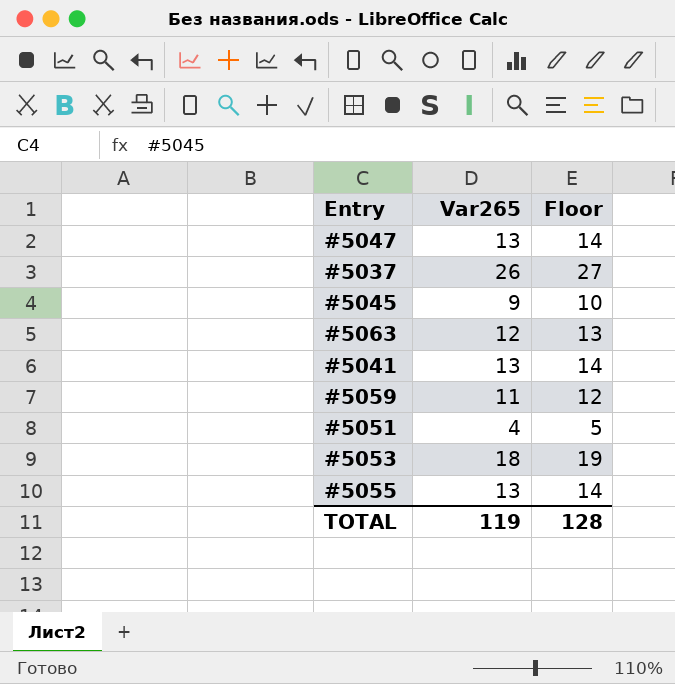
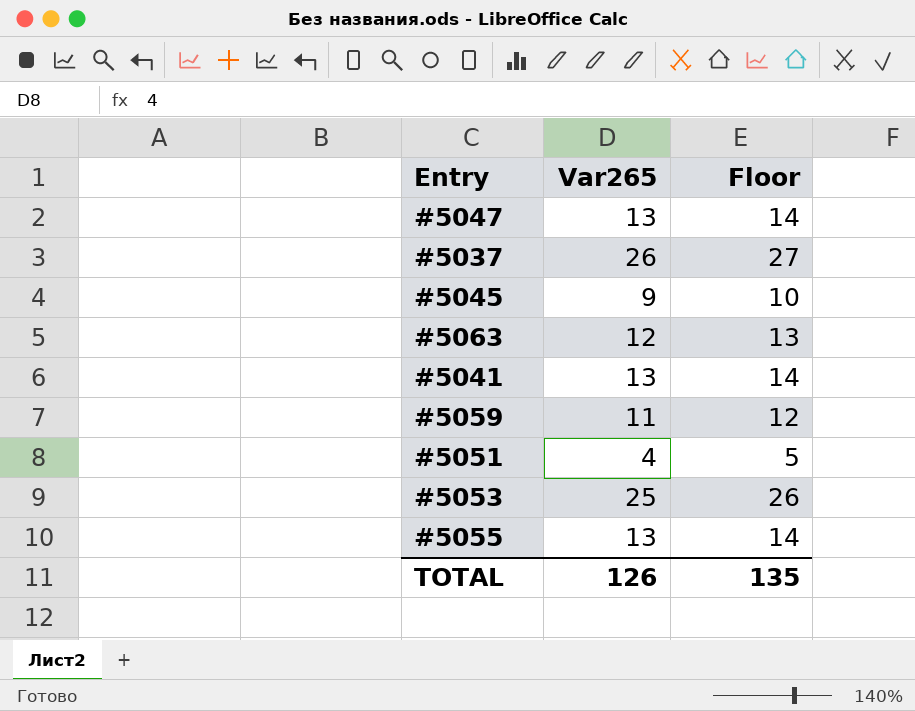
#5053 | Var265: 18 -> 25
#5053 | Floor: 19 -> 26
TOTAL | Var265: 119 -> 126
TOTAL | Floor: 128 -> 135

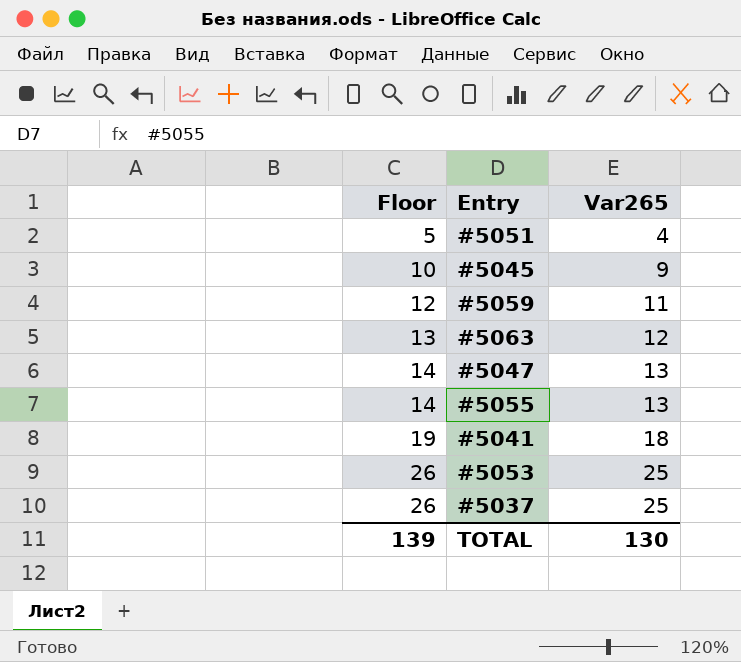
row order: none -> Floor ascending
column Floor | position: 3 -> 1
#5041 | Floor: 14 -> 19
#5041 | Var265: 13 -> 18
#5037 | Floor: 27 -> 26
#5037 | Var265: 26 -> 25
TOTAL | Floor: 135 -> 139
TOTAL | Var265: 126 -> 130

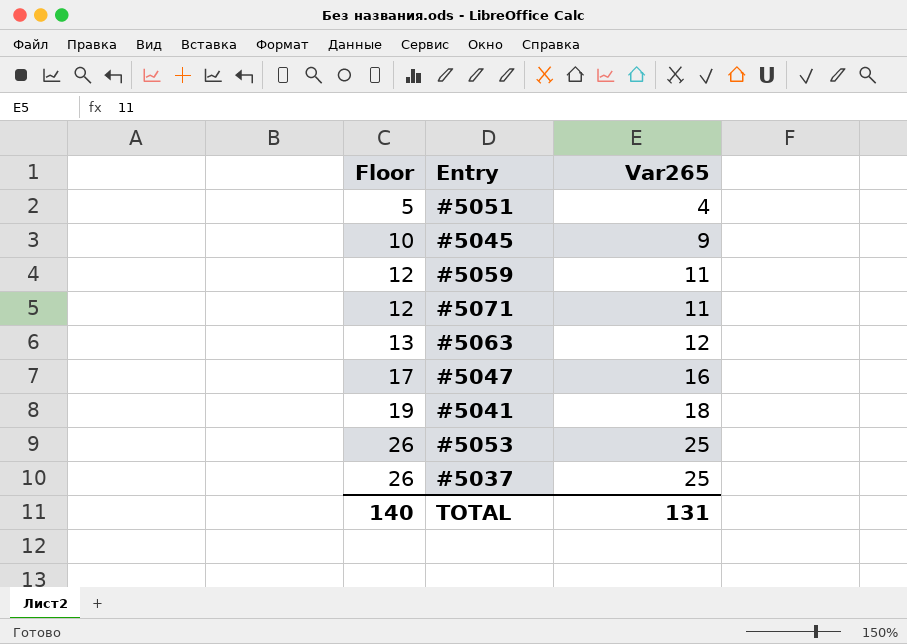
row #5055: 14 | 13 -> none
row #5071: none -> 12 | 11
#5047 | Floor: 14 -> 17
#5047 | Var265: 13 -> 16
TOTAL | Floor: 139 -> 140
TOTAL | Var265: 130 -> 131

